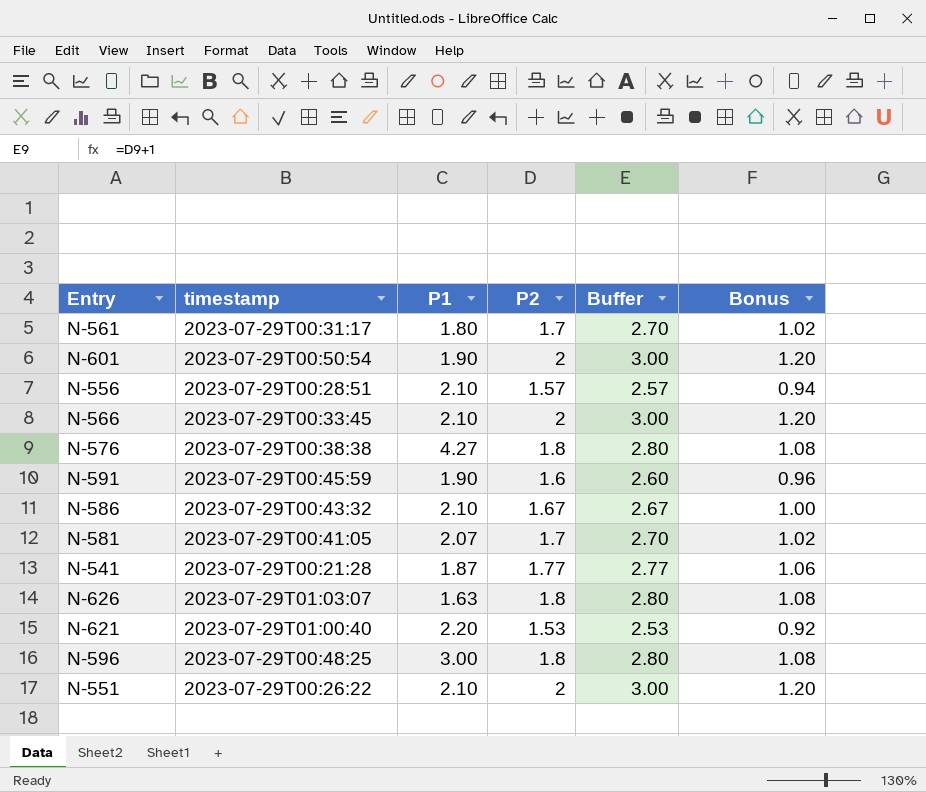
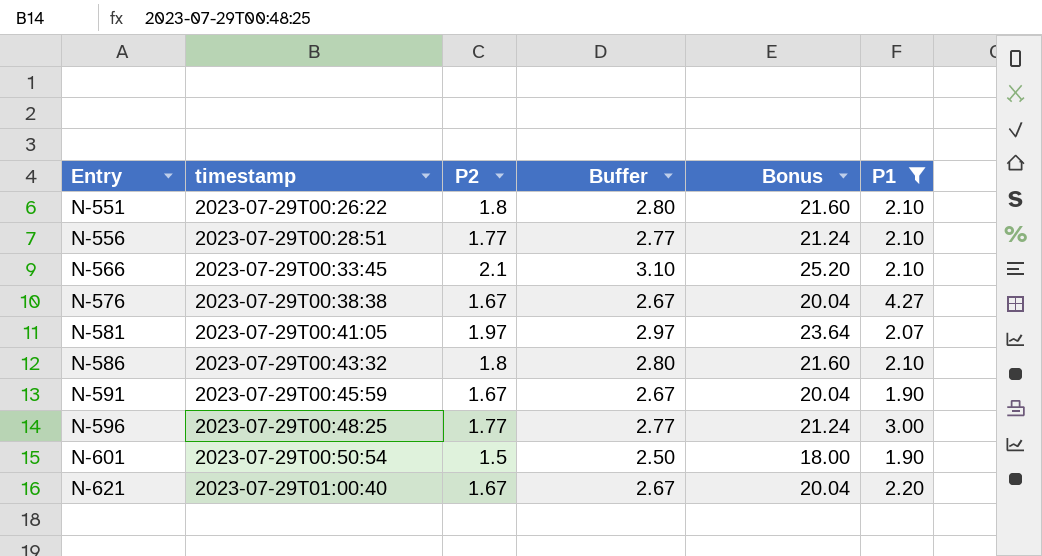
filter: none -> P1 >= 1.90
row order: none -> Entry ascending
column Bonus | formula: [P2] * 0.6 -> [P2] * 12
column P1 | position: 3 -> 6
N-551 | P2: 2 -> 1.8
N-551 | Buffer: 3.00 -> 2.80
N-556 | P2: 1.57 -> 1.77
N-556 | Buffer: 2.57 -> 2.77
N-566 | P2: 2 -> 2.1
N-566 | Buffer: 3.00 -> 3.10
N-576 | P2: 1.8 -> 1.67
N-576 | Buffer: 2.80 -> 2.67
N-581 | P2: 1.7 -> 1.97
N-581 | Buffer: 2.70 -> 2.97
N-586 | P2: 1.67 -> 1.8
N-586 | Buffer: 2.67 -> 2.80
N-591 | P2: 1.6 -> 1.67
N-591 | Buffer: 2.60 -> 2.67
N-596 | P2: 1.8 -> 1.77
N-596 | Buffer: 2.80 -> 2.77
N-601 | P2: 2 -> 1.5
N-601 | Buffer: 3.00 -> 2.50
N-621 | P2: 1.53 -> 1.67
N-621 | Buffer: 2.53 -> 2.67

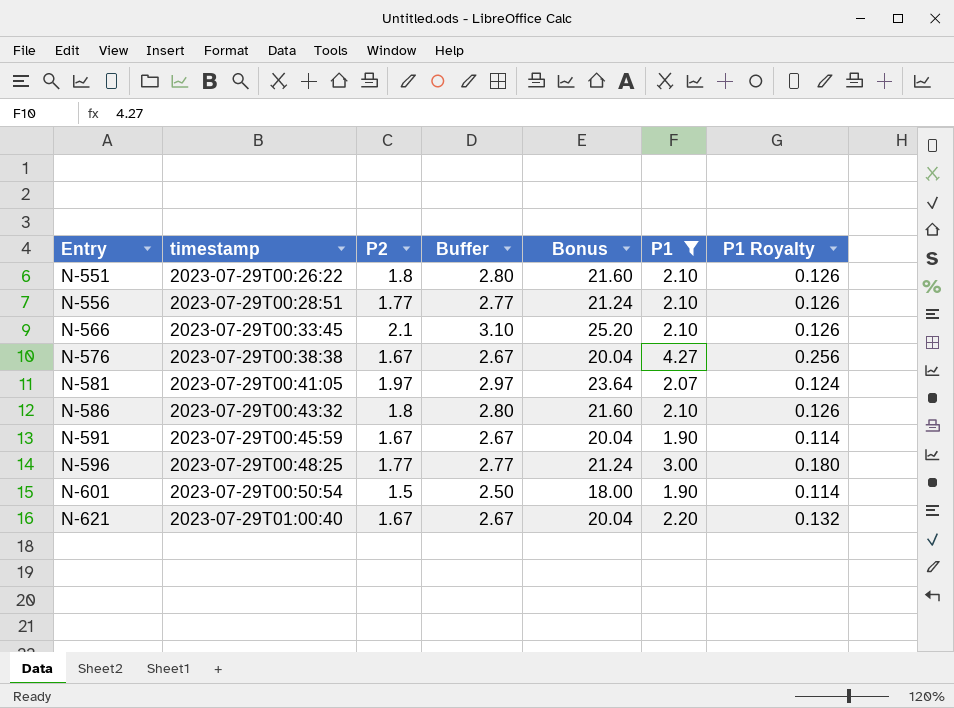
column P1 Royalty | formula: none -> [P1] * 0.06

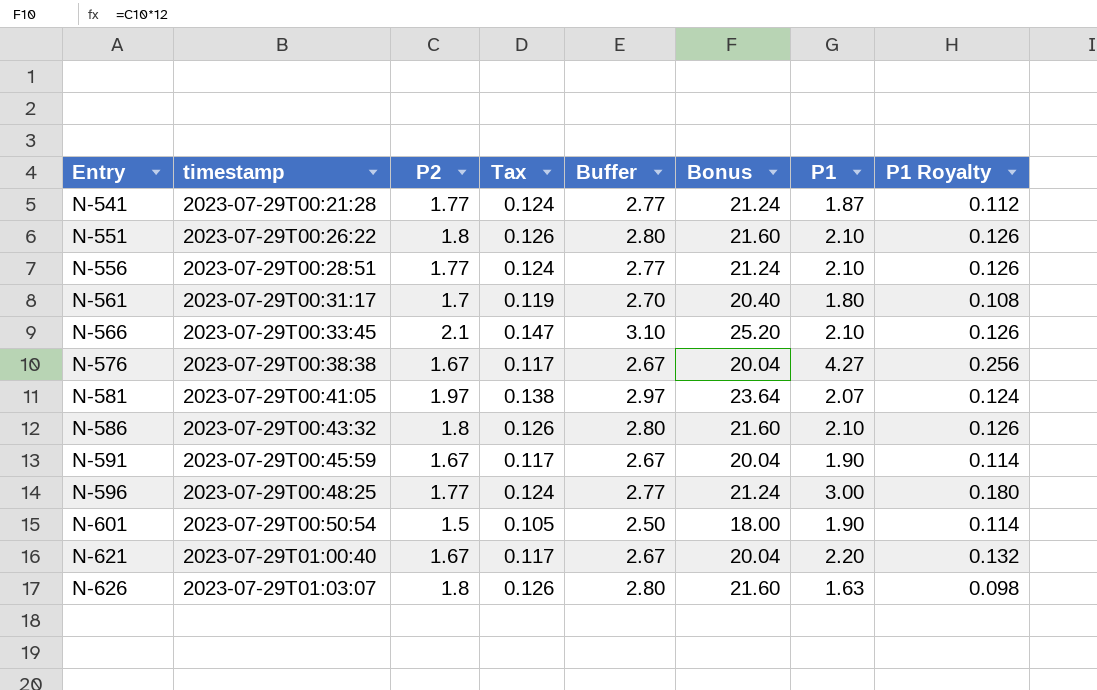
filter: P1 >= 1.90 -> none
column Tax | formula: none -> [P2] * 0.07

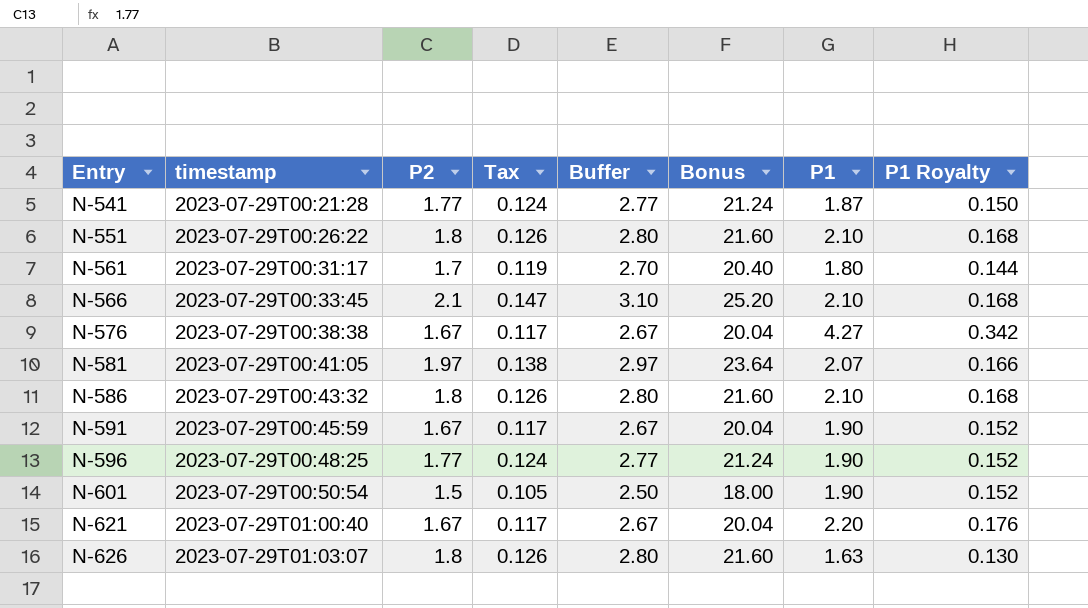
column P1 Royalty | formula: [P1] * 0.06 -> [P1] * 0.08
row N-556: 2023-07-29T00:28:51 | 1.77 | 0.124 | 2.77 | 21.24 | 2.10 | 0.126 -> none
N-596 | P1: 3.00 -> 1.90

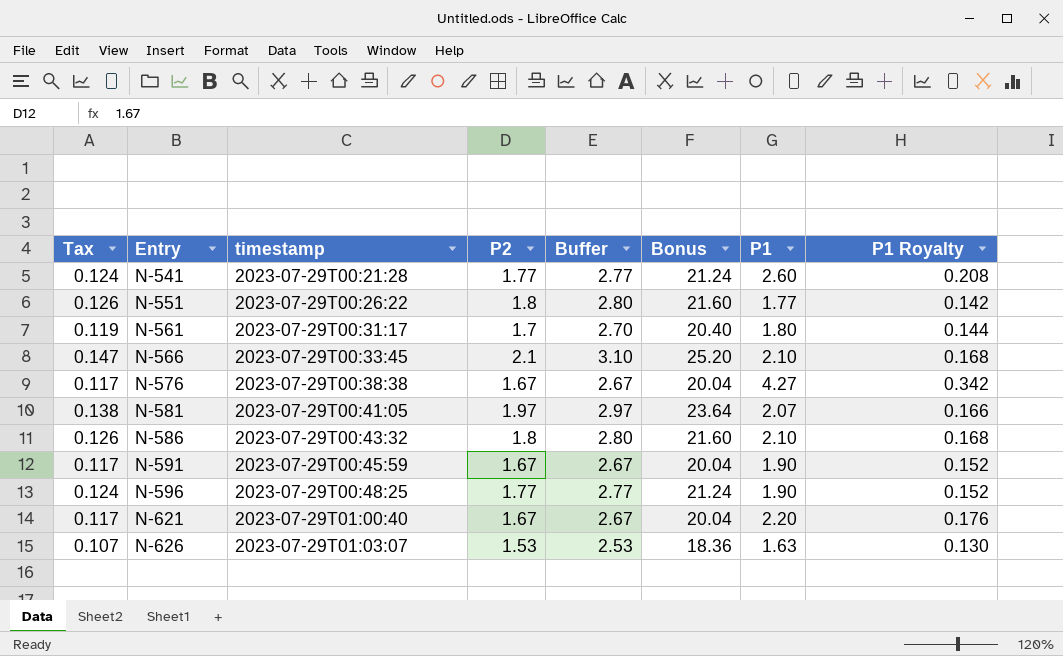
column Tax | position: 4 -> 1
row N-601: 2023-07-29T00:50:54 | 1.5 | 0.105 | 2.50 | 18.00 | 1.90 | 0.152 -> none
N-541 | P1: 1.87 -> 2.60
N-541 | P1 Royalty: 0.150 -> 0.208
N-551 | P1: 2.10 -> 1.77
N-551 | P1 Royalty: 0.168 -> 0.142
N-626 | Tax: 0.126 -> 0.107
N-626 | P2: 1.8 -> 1.53
N-626 | Buffer: 2.80 -> 2.53
N-626 | Bonus: 21.60 -> 18.36

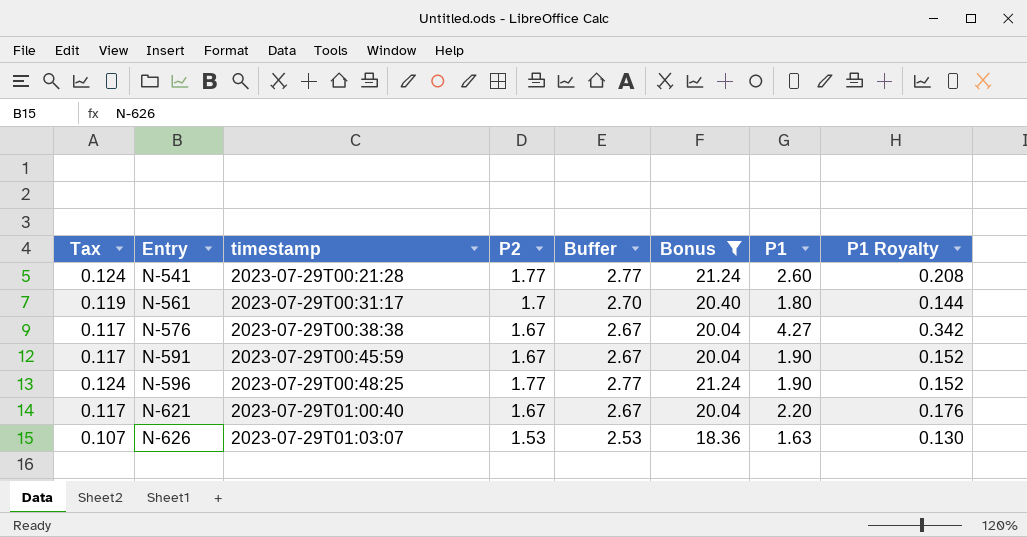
filter: none -> Bonus <= 21.24

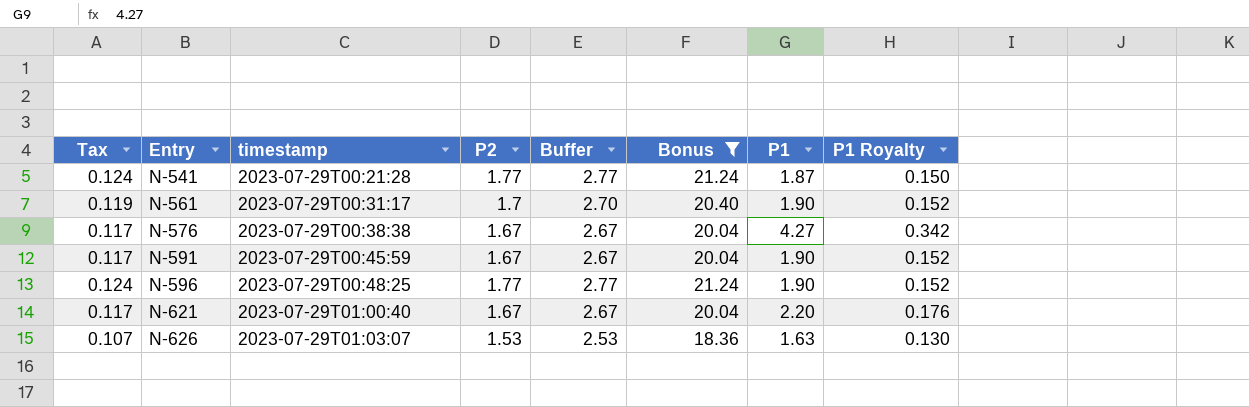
N-541 | P1: 2.60 -> 1.87
N-541 | P1 Royalty: 0.208 -> 0.150
N-561 | P1: 1.80 -> 1.90
N-561 | P1 Royalty: 0.144 -> 0.152

